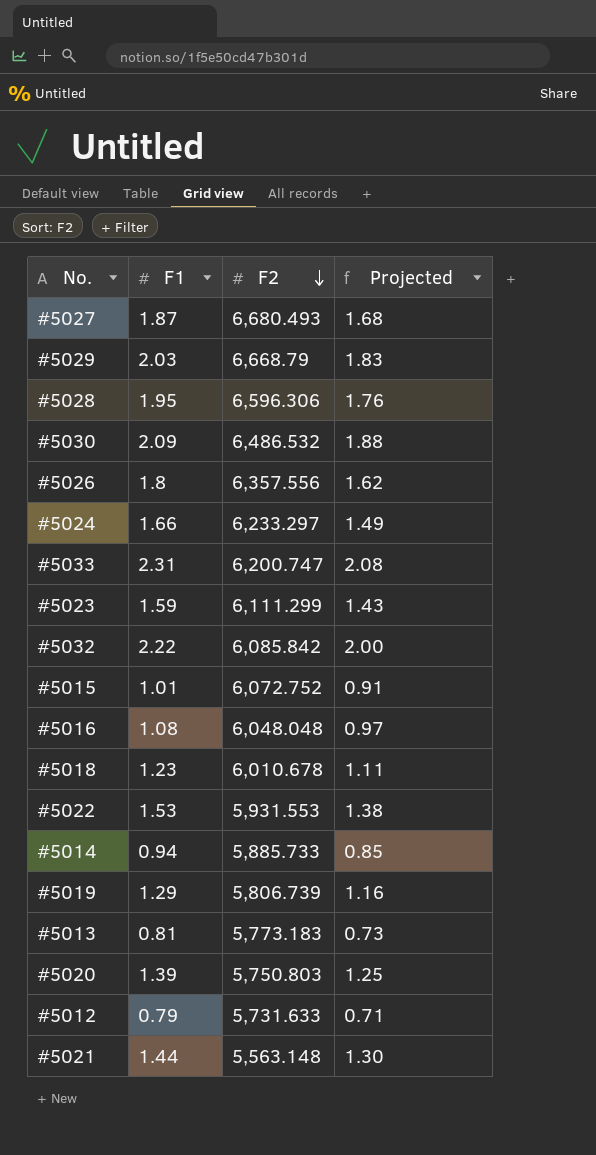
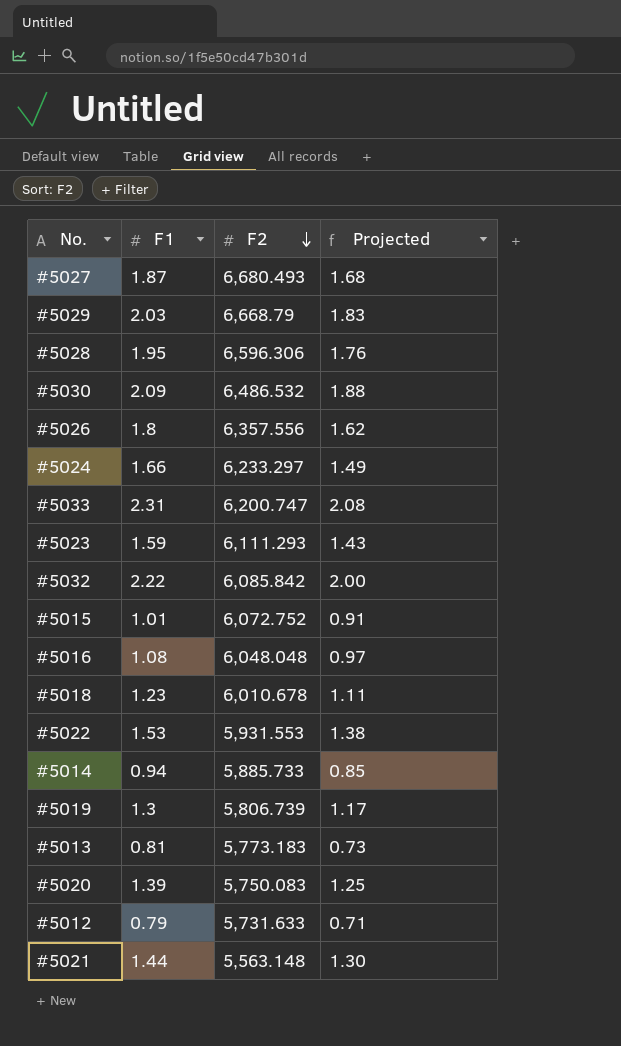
#5023 | F2: 6,111.299 -> 6,111.293
#5019 | F1: 1.29 -> 1.3
#5019 | Projected: 1.16 -> 1.17
#5020 | F2: 5,750.803 -> 5,750.083

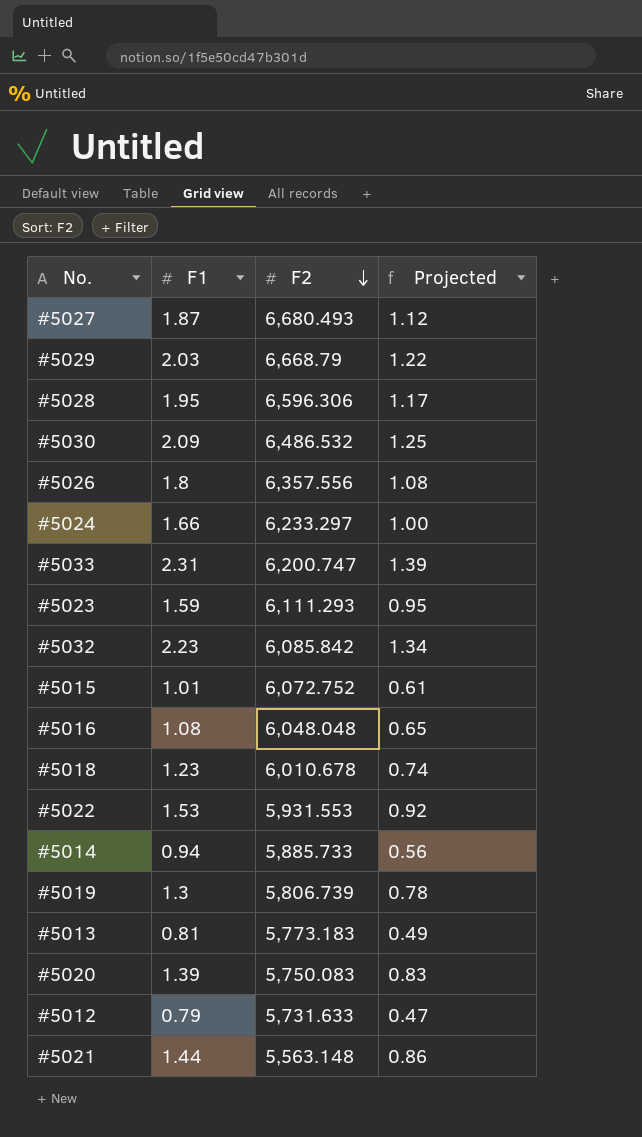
column Projected | formula: [F1] * 0.9 -> [F1] * 0.6
#5032 | F1: 2.22 -> 2.23

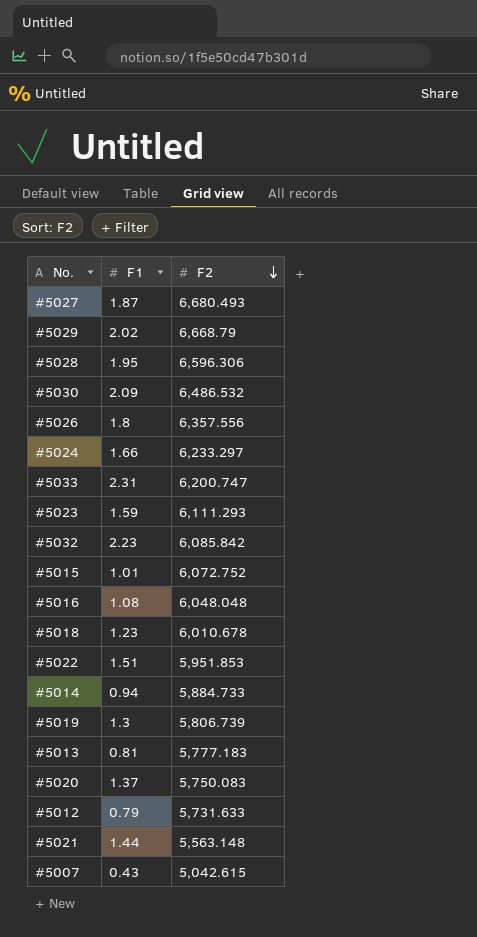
column Projected | formula: [F1] * 0.6 -> none
#5029 | F1: 2.03 -> 2.02
#5022 | F1: 1.53 -> 1.51
#5022 | F2: 5,931.553 -> 5,951.853
#5014 | F2: 5,885.733 -> 5,884.733
#5013 | F2: 5,773.183 -> 5,777.183
#5020 | F1: 1.39 -> 1.37
row #5007: none -> 0.43 | 5,042.615

